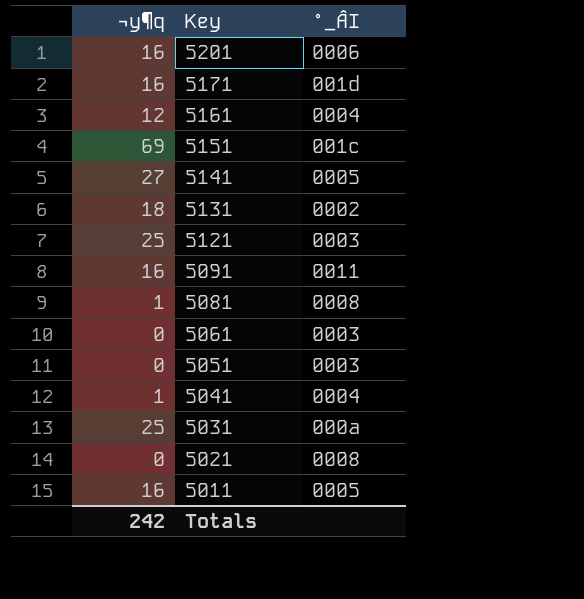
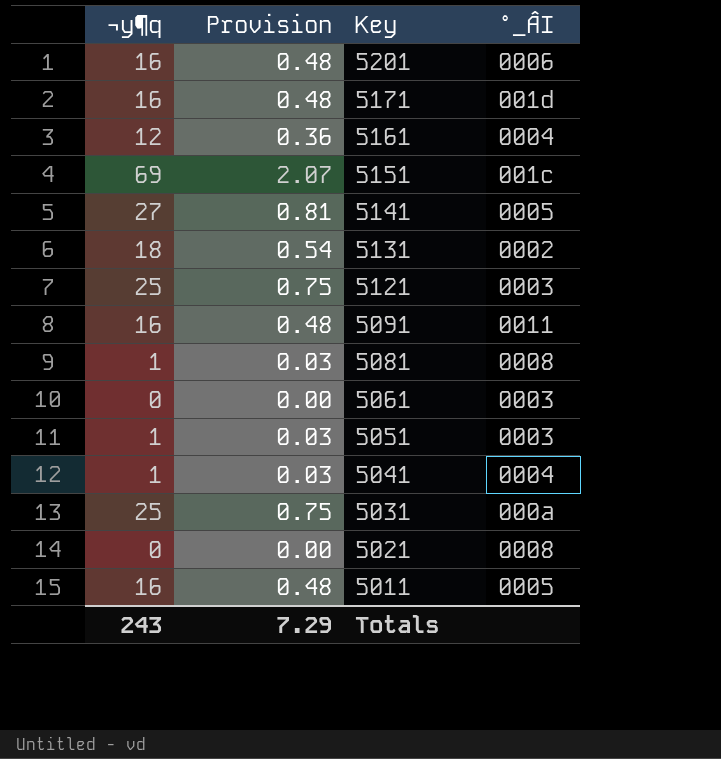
column Provision | formula: none -> [¬y¶q] * 0.03
5051 | ¬y¶q: 0 -> 1
Totals | ¬y¶q: 242 -> 243

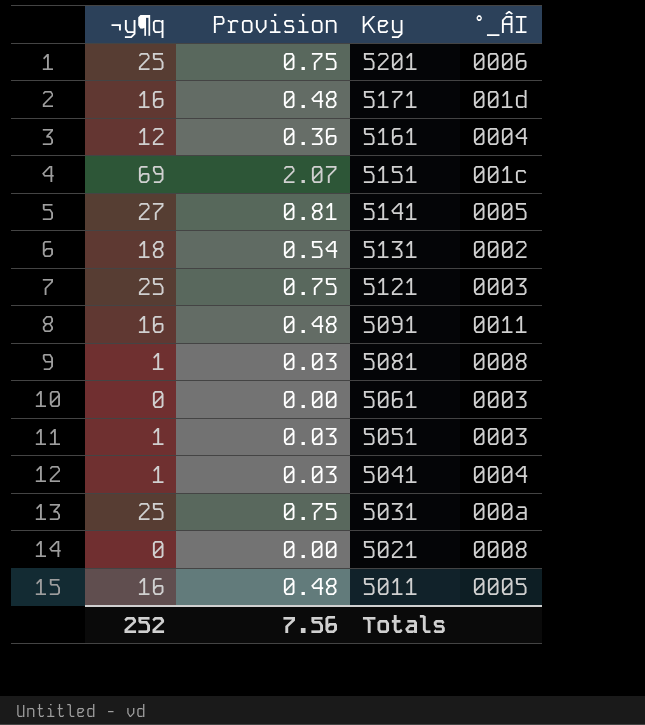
5201 | ¬y¶q: 16 -> 25
5201 | Provision: 0.48 -> 0.75
Totals | ¬y¶q: 243 -> 252
Totals | Provision: 7.29 -> 7.56

